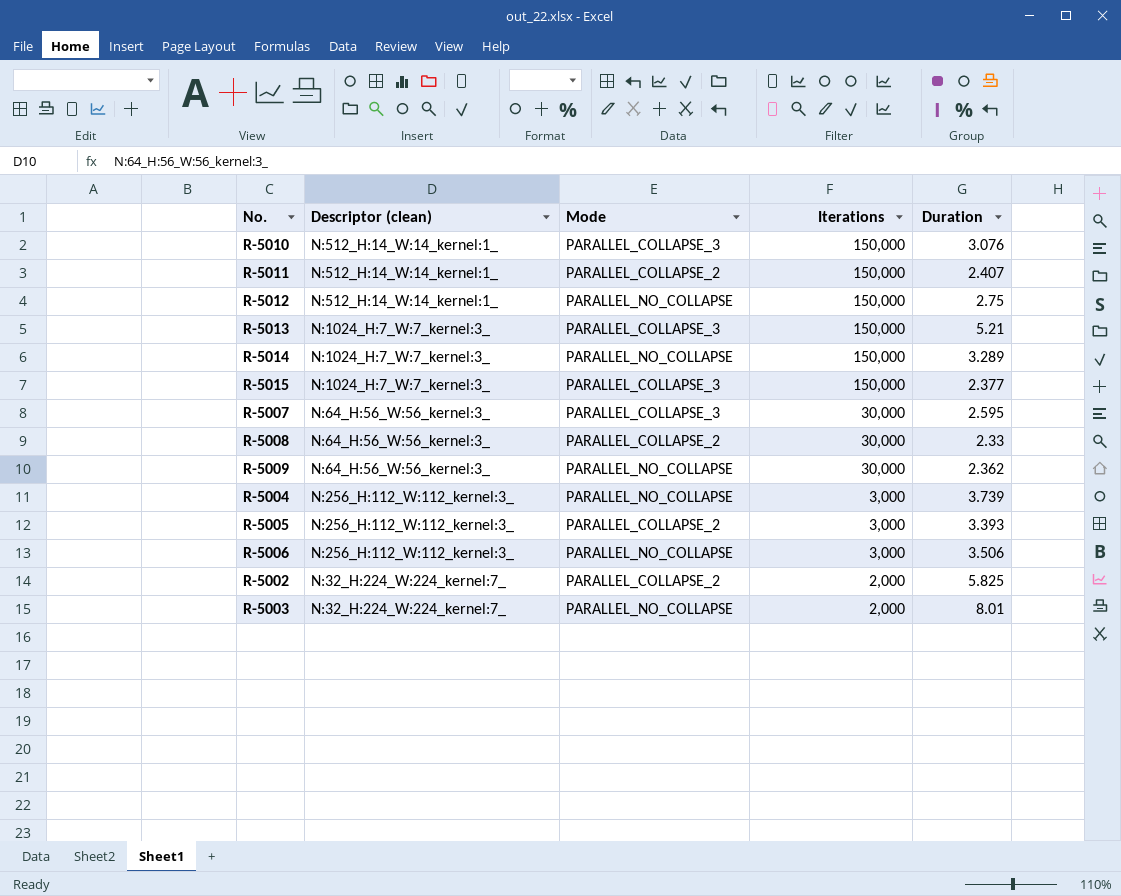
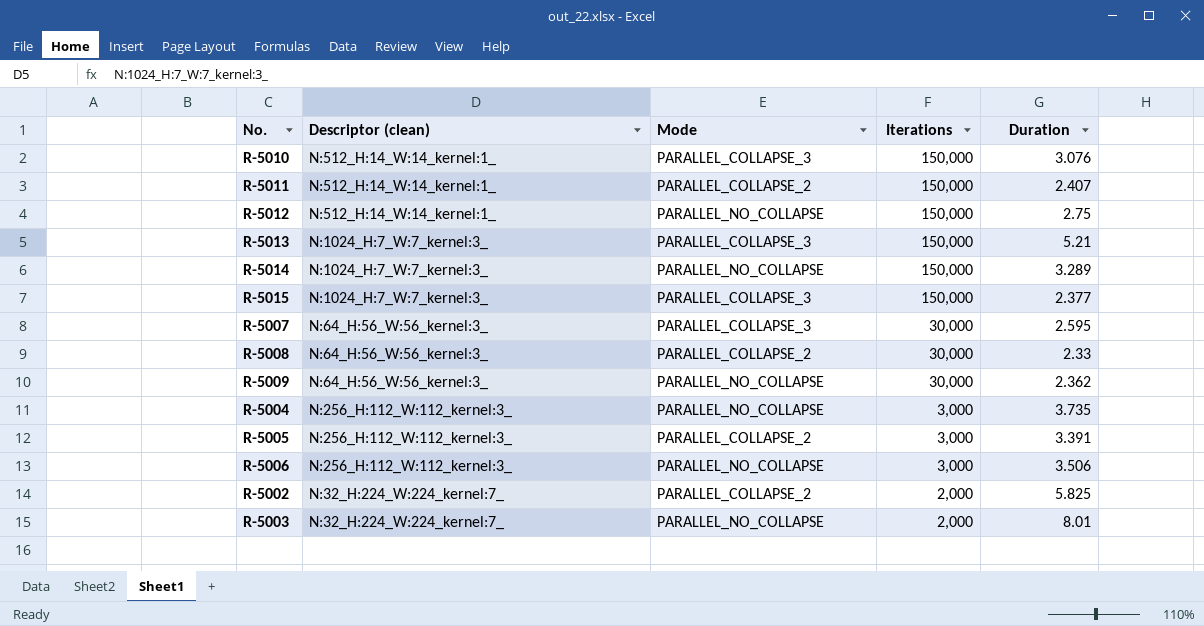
R-5004 | Duration: 3.739 -> 3.735
R-5005 | Duration: 3.393 -> 3.391

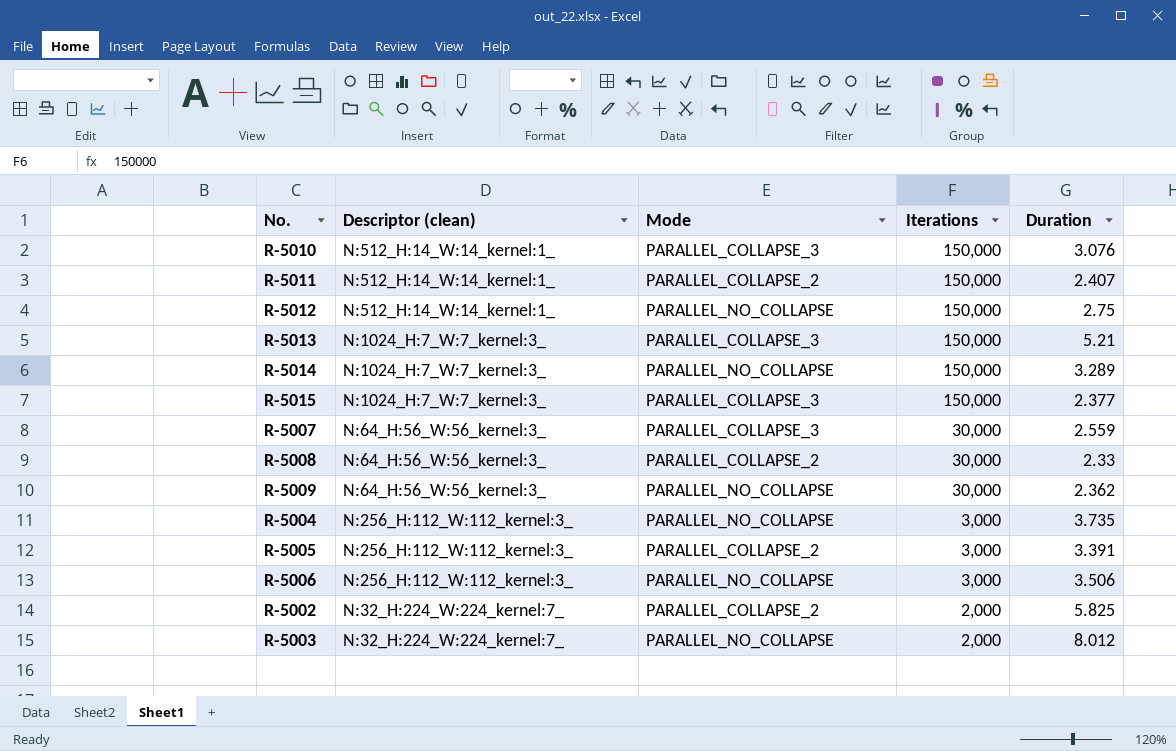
R-5007 | Duration: 2.595 -> 2.559
R-5003 | Duration: 8.01 -> 8.012

